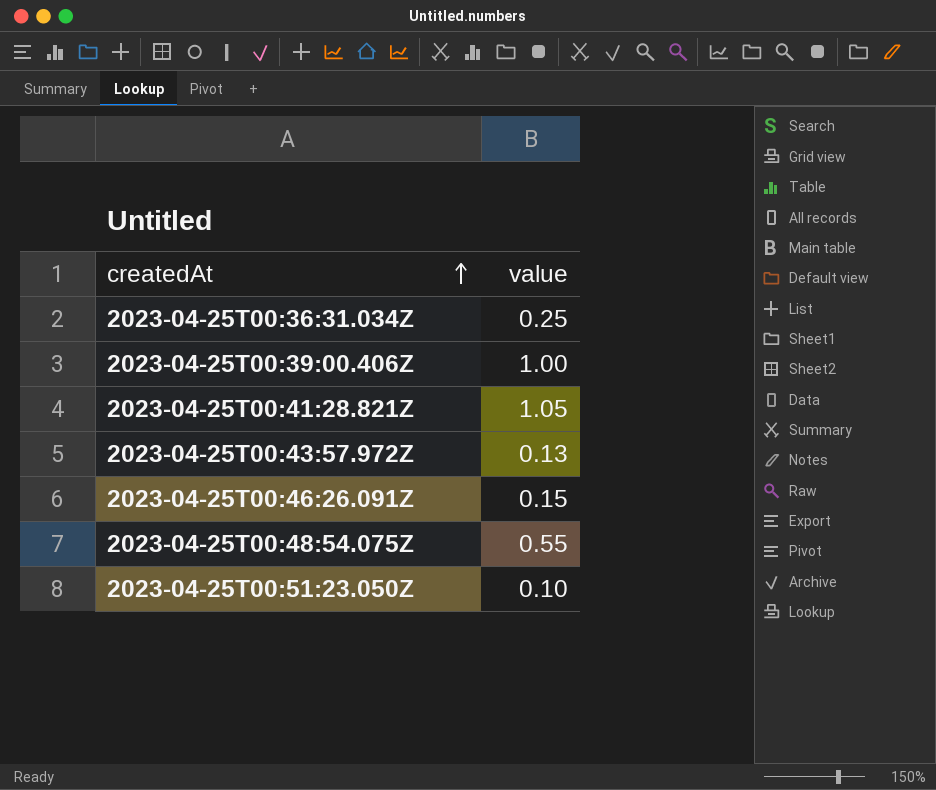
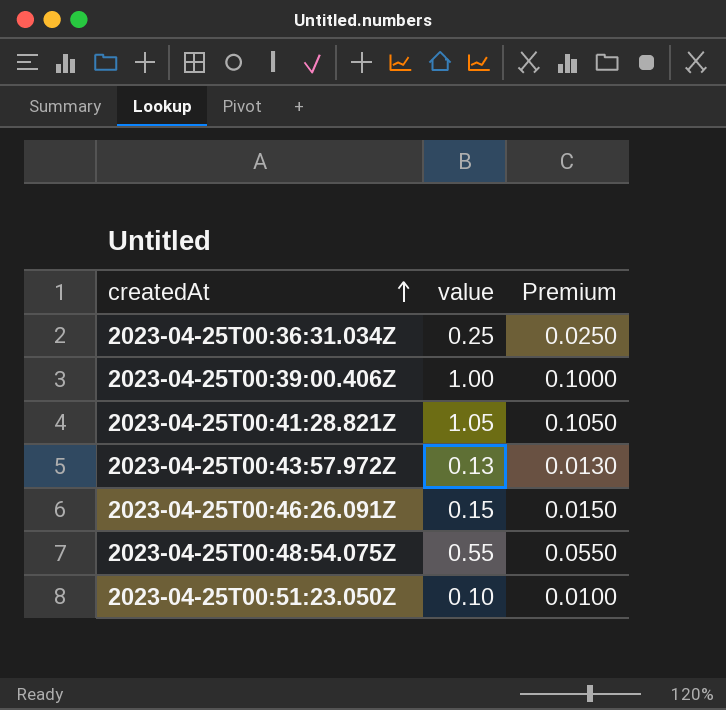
column Premium | formula: none -> [value] * 0.1

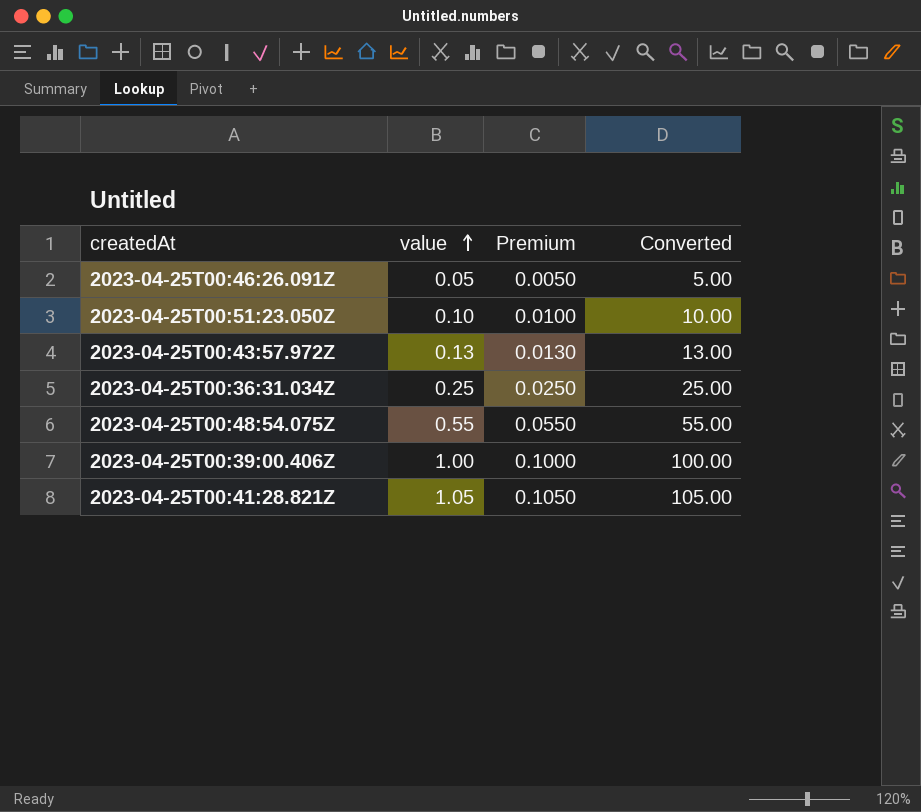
row order: createdAt ascending -> value ascending
column Converted | formula: none -> [value] * 100
2023-04-25T00:46:26.091Z | value: 0.15 -> 0.05
2023-04-25T00:46:26.091Z | Premium: 0.0150 -> 0.0050

